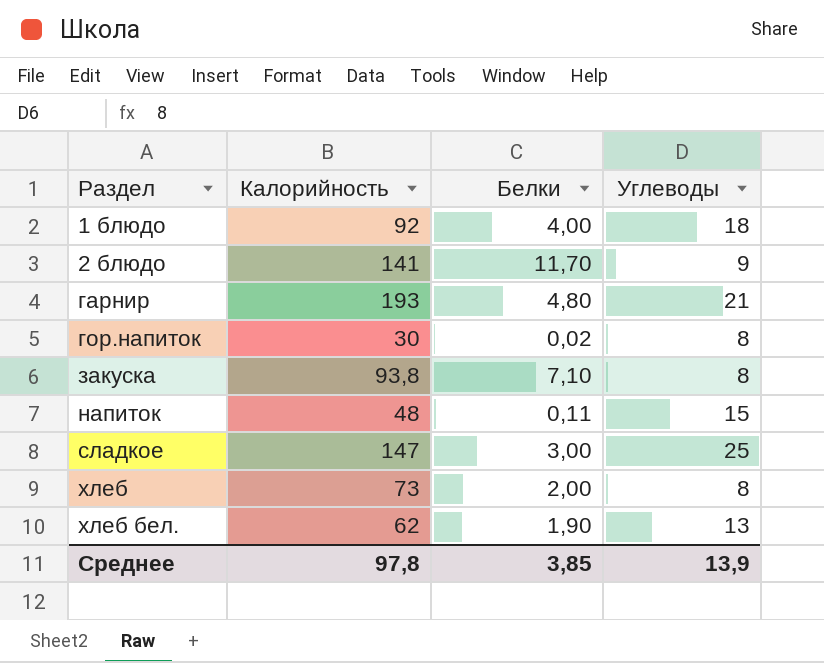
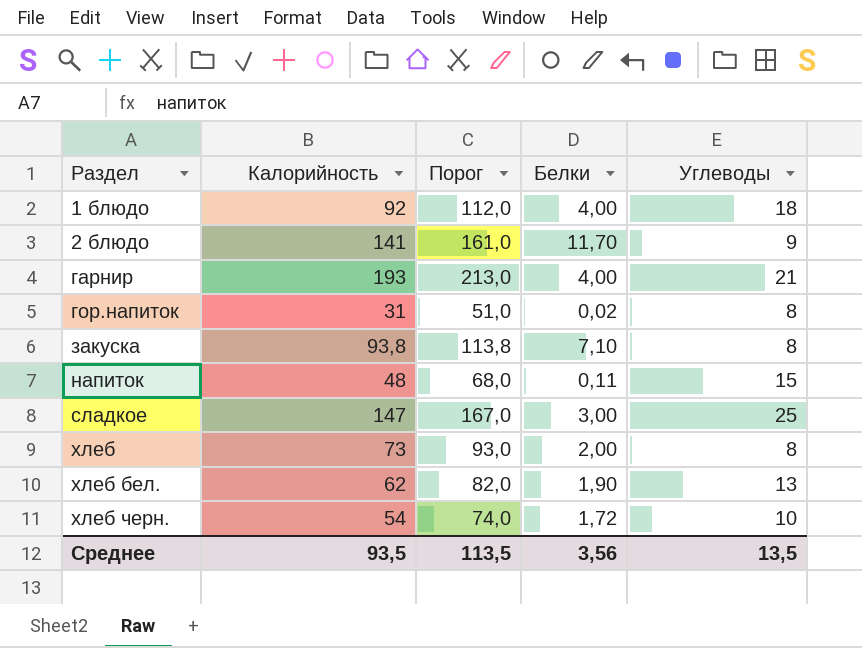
column Порог | formula: none -> [Калорийность] + 20
гарнир | Белки: 4,80 -> 4,00
гор.напиток | Калорийность: 30 -> 31
row хлеб черн.: none -> 54 | 74,0 | 1,72 | 10
Среднее | Калорийность: 97,8 -> 93,5
Среднее | Белки: 3,85 -> 3,56
Среднее | Углеводы: 13,9 -> 13,5

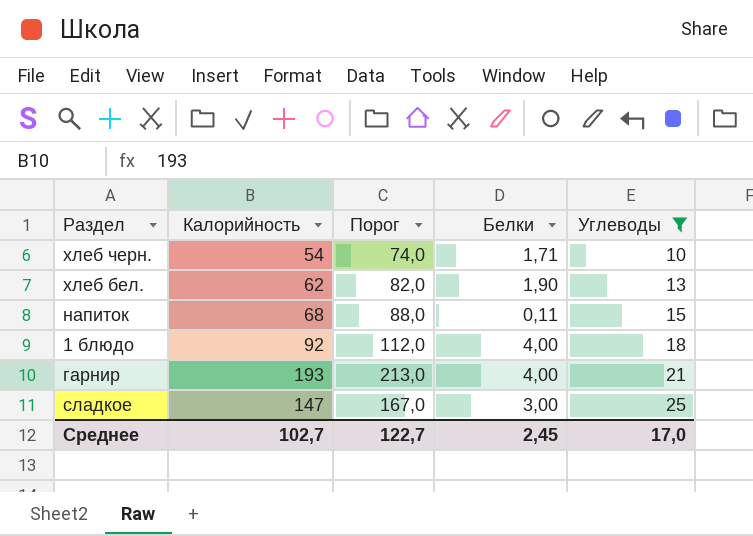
filter: none -> Углеводы >= 10
row order: Раздел ascending -> Углеводы ascending
хлеб черн. | Белки: 1,72 -> 1,71
напиток | Калорийность: 48 -> 68
напиток | Порог: 68,0 -> 88,0
Среднее | Калорийность: 93,5 -> 102,7
Среднее | Порог: 113,5 -> 122,7
Среднее | Белки: 3,56 -> 2,45
Среднее | Углеводы: 13,5 -> 17,0

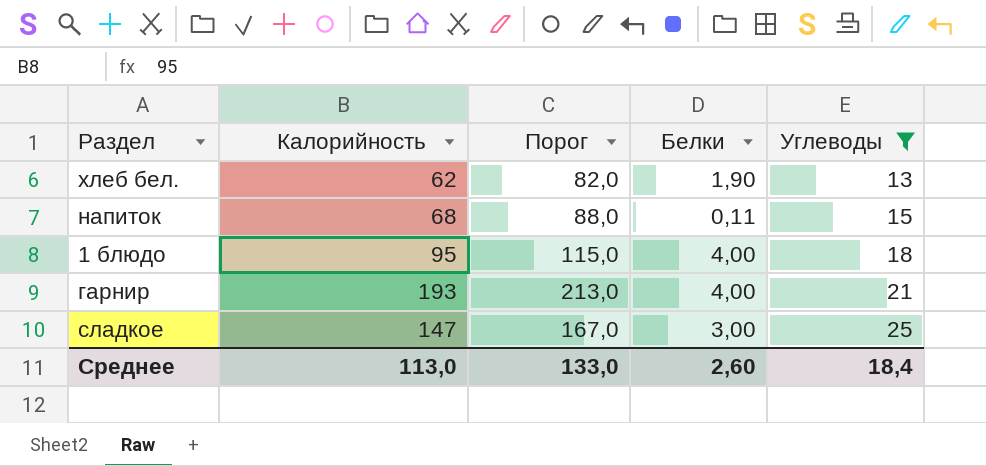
row хлеб черн.: 54 | 74,0 | 1,71 | 10 -> none
1 блюдо | Калорийность: 92 -> 95
1 блюдо | Порог: 112,0 -> 115,0
Среднее | Калорийность: 102,7 -> 113,0
Среднее | Порог: 122,7 -> 133,0
Среднее | Белки: 2,45 -> 2,60
Среднее | Углеводы: 17,0 -> 18,4

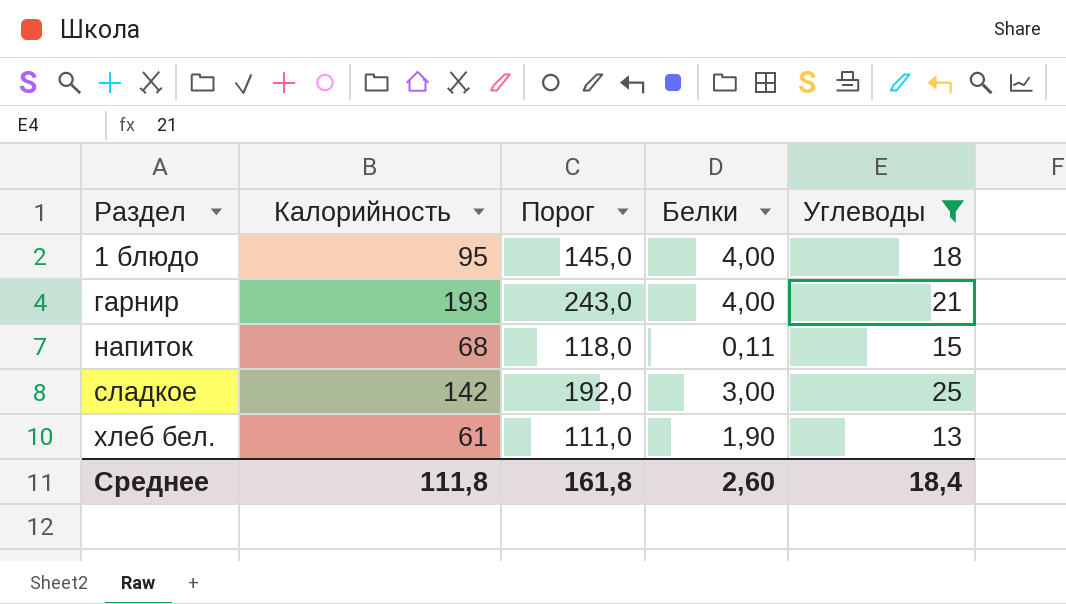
row order: Углеводы ascending -> Раздел ascending
column Порог | formula: [Калорийность] + 20 -> [Калорийность] + 50
сладкое | Калорийность: 147 -> 142
хлеб бел. | Калорийность: 62 -> 61
Среднее | Калорийность: 113,0 -> 111,8
Среднее | Порог: 133,0 -> 161,8

